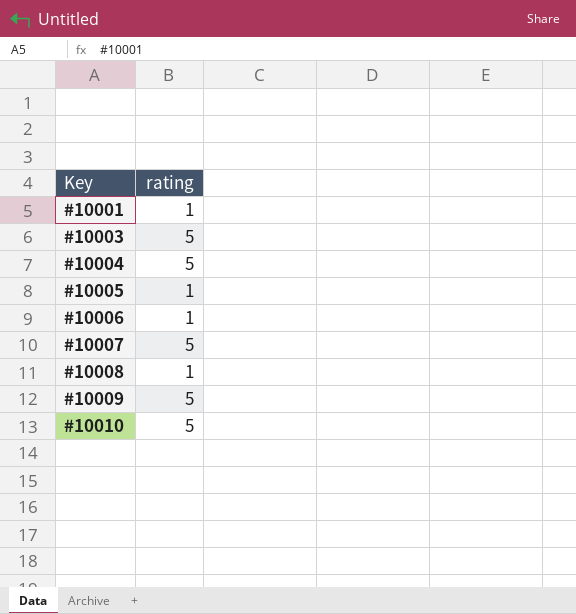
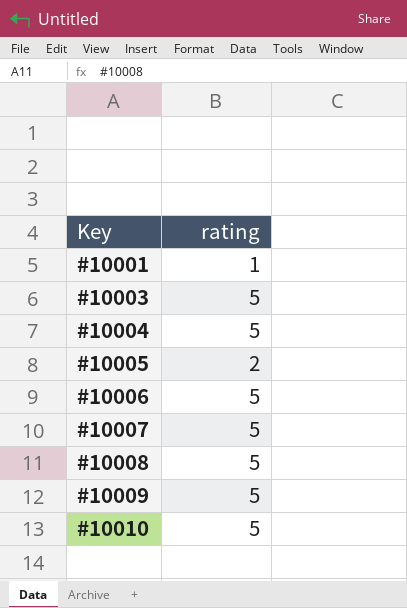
#10005 | rating: 1 -> 2
#10006 | rating: 1 -> 5
#10008 | rating: 1 -> 5

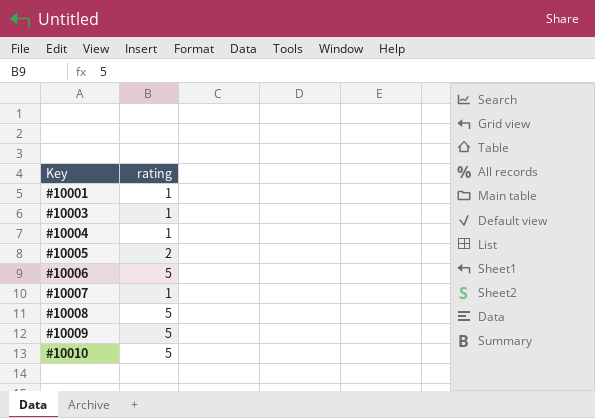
#10003 | rating: 5 -> 1
#10004 | rating: 5 -> 1
#10007 | rating: 5 -> 1

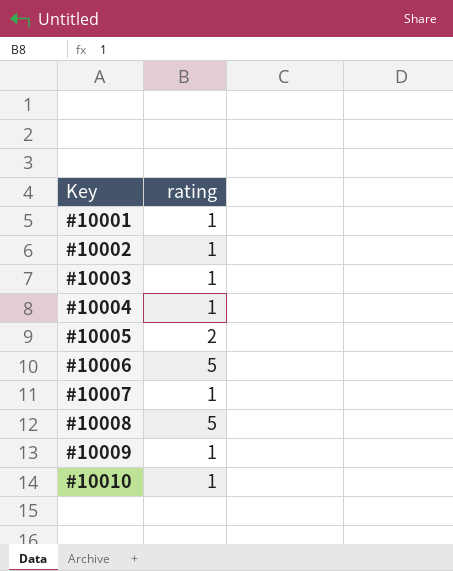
row #10002: none -> 1
#10009 | rating: 5 -> 1
#10010 | rating: 5 -> 1

